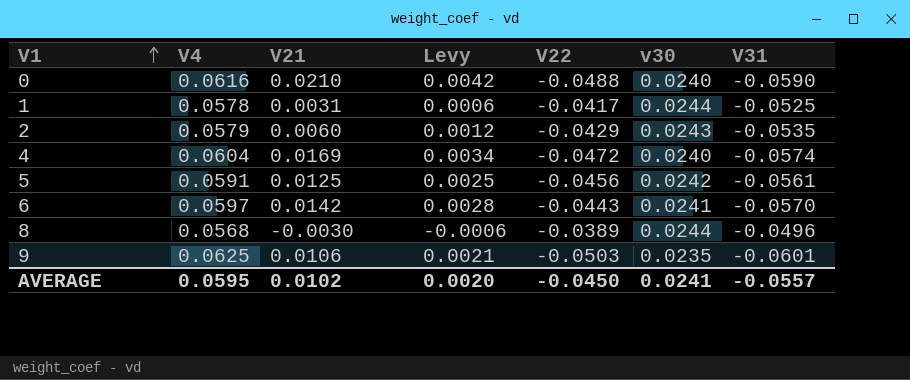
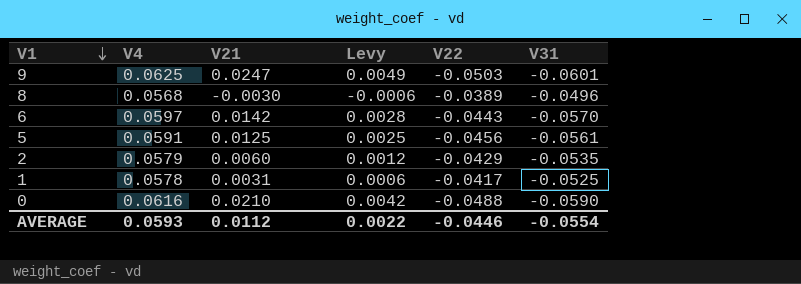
row order: V1 ascending -> V1 descending
column v30 | position: 6 -> none
row 4: 0.0604 | 0.0169 | 0.0034 | -0.0472 | 0.0240 | -0.0574 -> none
9 | V21: 0.0106 -> 0.0247
9 | Levy: 0.0021 -> 0.0049
AVERAGE | V4: 0.0595 -> 0.0593
AVERAGE | V21: 0.0102 -> 0.0112
AVERAGE | Levy: 0.0020 -> 0.0022
AVERAGE | V22: -0.0450 -> -0.0446
AVERAGE | V31: -0.0557 -> -0.0554

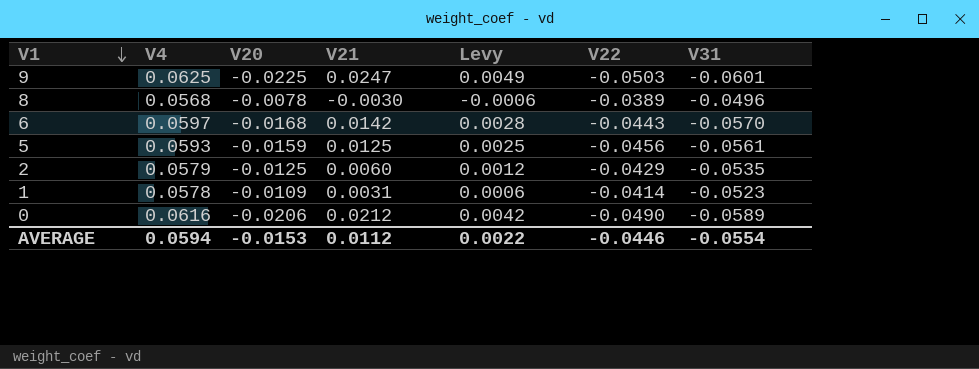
column V20 | position: none -> 3
5 | V4: 0.0591 -> 0.0593
1 | V22: -0.0417 -> -0.0414
1 | V31: -0.0525 -> -0.0523
0 | V21: 0.0210 -> 0.0212
0 | V22: -0.0488 -> -0.0490
0 | V31: -0.0590 -> -0.0589
AVERAGE | V4: 0.0593 -> 0.0594

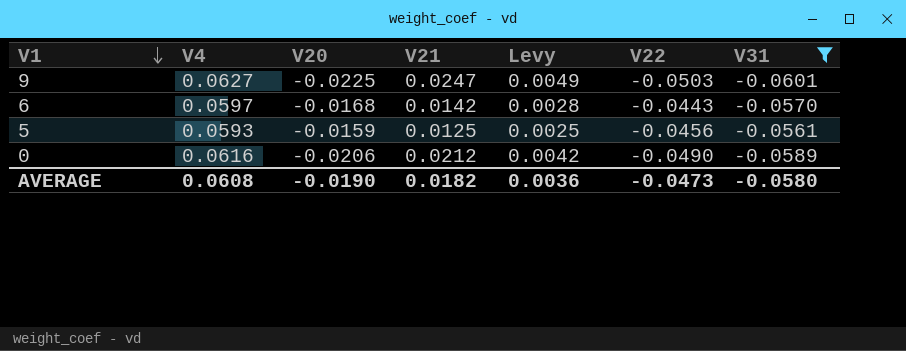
filter: none -> V31 <= -0.0561
9 | V4: 0.0625 -> 0.0627
AVERAGE | V4: 0.0594 -> 0.0608
AVERAGE | V20: -0.0153 -> -0.0190
AVERAGE | V21: 0.0112 -> 0.0182
AVERAGE | Levy: 0.0022 -> 0.0036
AVERAGE | V22: -0.0446 -> -0.0473
AVERAGE | V31: -0.0554 -> -0.0580

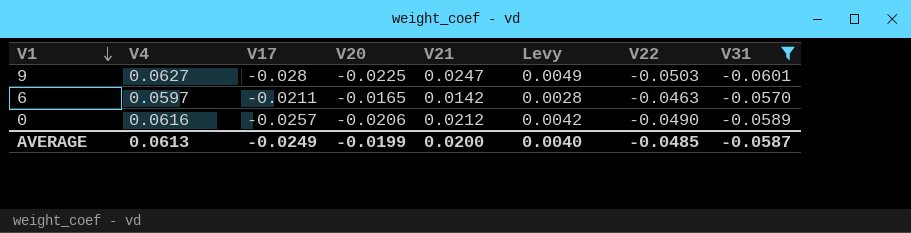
column V17 | position: none -> 3
row 5: 0.0593 | -0.0159 | 0.0125 | 0.0025 | -0.0456 | -0.0561 -> none
6 | V20: -0.0168 -> -0.0165
6 | V22: -0.0443 -> -0.0463
AVERAGE | V4: 0.0608 -> 0.0613
AVERAGE | V20: -0.0190 -> -0.0199
AVERAGE | V21: 0.0182 -> 0.0200
AVERAGE | Levy: 0.0036 -> 0.0040
AVERAGE | V22: -0.0473 -> -0.0485
AVERAGE | V31: -0.0580 -> -0.0587

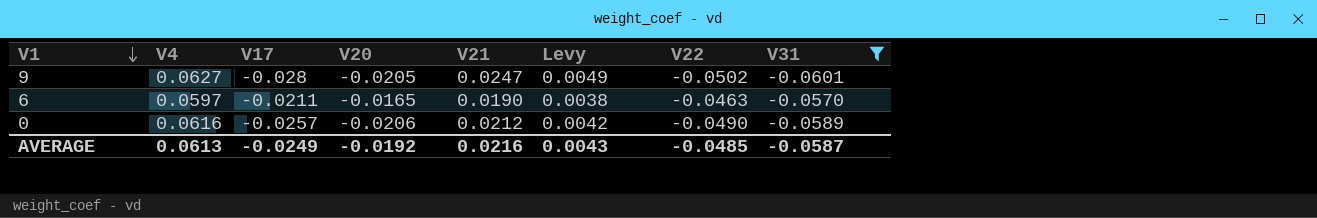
9 | V20: -0.0225 -> -0.0205
9 | V22: -0.0503 -> -0.0502
6 | V21: 0.0142 -> 0.0190
6 | Levy: 0.0028 -> 0.0038
AVERAGE | V20: -0.0199 -> -0.0192
AVERAGE | V21: 0.0200 -> 0.0216
AVERAGE | Levy: 0.0040 -> 0.0043

